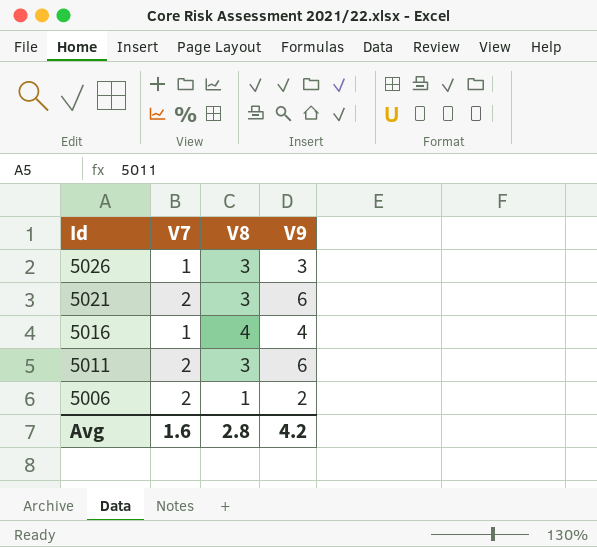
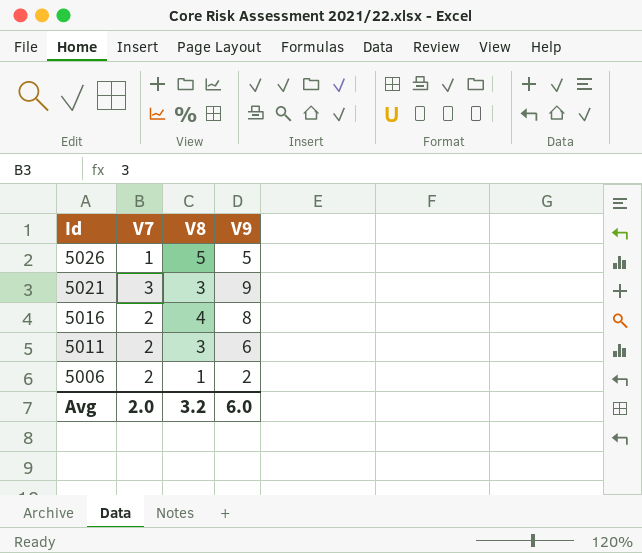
5026 | V8: 3 -> 5
5026 | V9: 3 -> 5
5021 | V7: 2 -> 3
5021 | V9: 6 -> 9
5016 | V7: 1 -> 2
5016 | V9: 4 -> 8
Avg | V7: 1.6 -> 2.0
Avg | V8: 2.8 -> 3.2
Avg | V9: 4.2 -> 6.0

